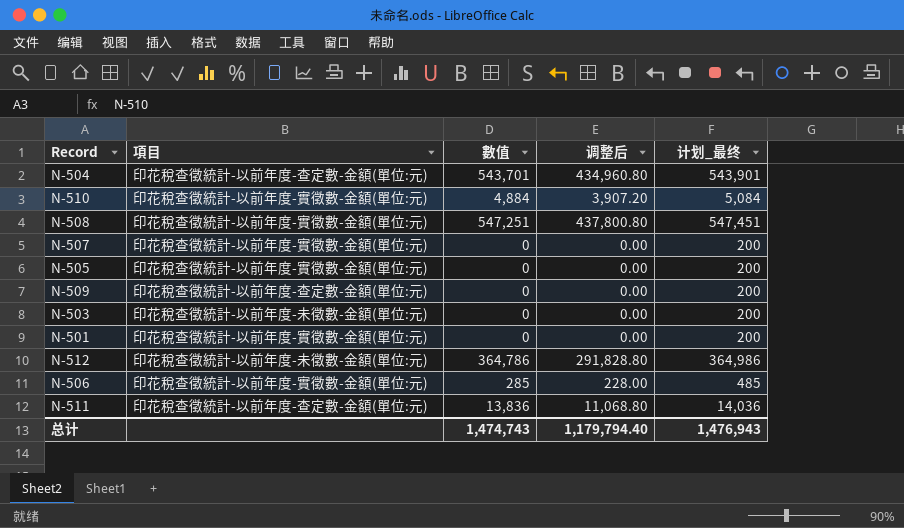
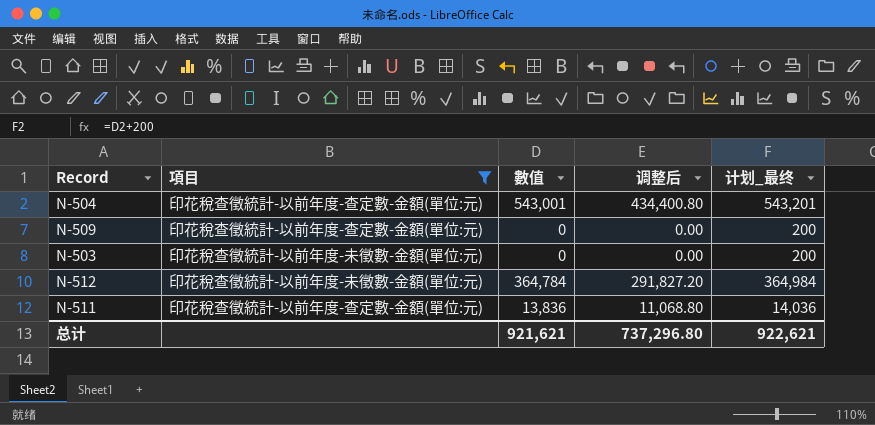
filter: none -> 項目 != 印花稅查徵統計-以前年度-實徵數-金額(單位:元)
N-504 | 數值: 543,701 -> 543,001
N-504 | 调整后: 434,960.80 -> 434,400.80
N-504 | 计划_最终: 543,901 -> 543,201
N-512 | 數值: 364,786 -> 364,784
N-512 | 调整后: 291,828.80 -> 291,827.20
N-512 | 计划_最终: 364,986 -> 364,984
总计 | 數值: 1,474,743 -> 921,621
总计 | 调整后: 1,179,794.40 -> 737,296.80
总计 | 计划_最终: 1,476,943 -> 922,621

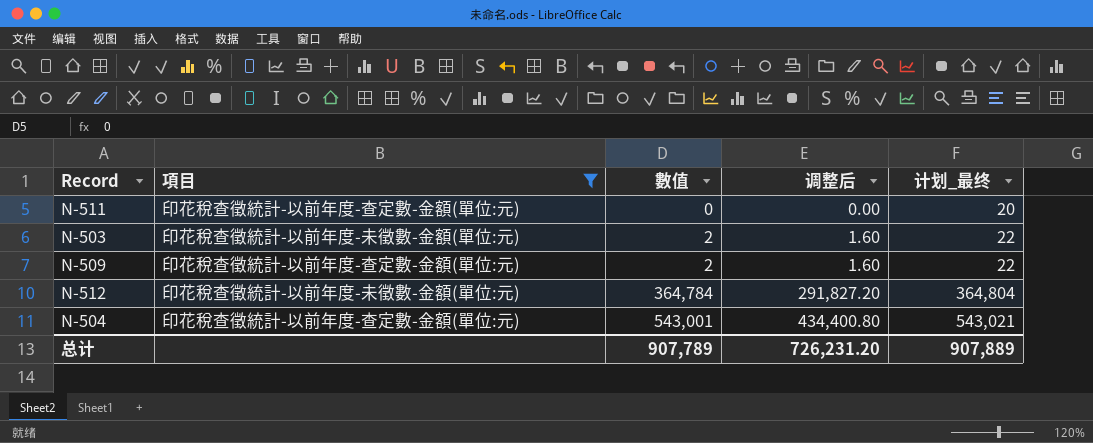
row order: none -> 數值 ascending
column 计划_最终 | formula: [數值] + 200 -> [數值] + 20
N-511 | 數值: 13,836 -> 0
N-511 | 调整后: 11,068.80 -> 0.00
N-503 | 數值: 0 -> 2
N-503 | 调整后: 0.00 -> 1.60
N-509 | 數值: 0 -> 2
N-509 | 调整后: 0.00 -> 1.60
总计 | 數值: 921,621 -> 907,789
总计 | 调整后: 737,296.80 -> 726,231.20
总计 | 计划_最终: 922,621 -> 907,889

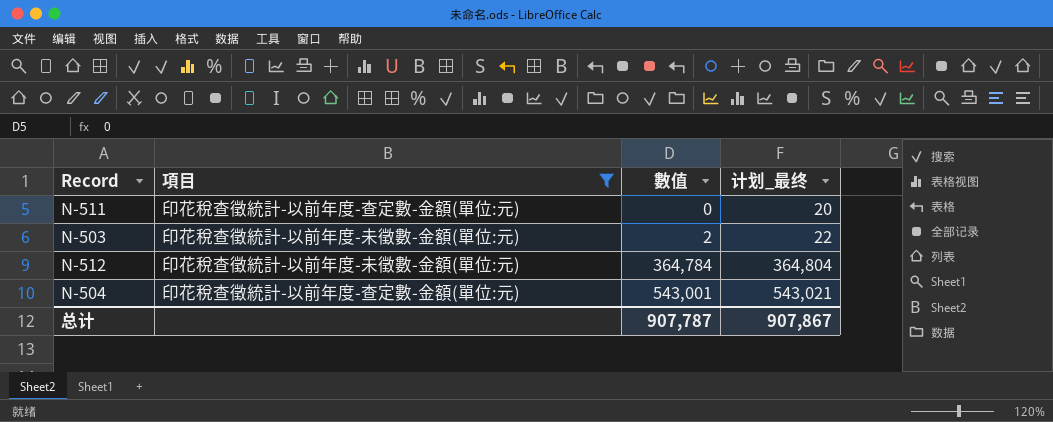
column 调整后 | formula: [數值] * 0.8 -> none
row N-509: 印花稅查徵統計-以前年度-查定數-金額(單位:元) | 2 | 1.60 | 22 -> none
总计 | 數值: 907,789 -> 907,787
总计 | 计划_最终: 907,889 -> 907,867

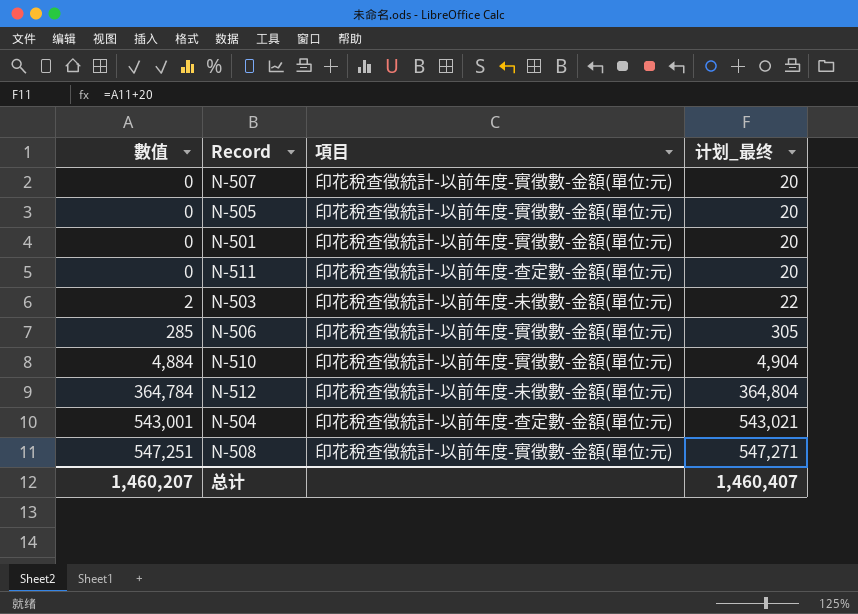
filter: 項目 != 印花稅查徵統計-以前年度-實徵數-金額(單位:元) -> none
column 數值 | position: 3 -> 1
总计 | 數值: 907,787 -> 1,460,207
总计 | 计划_最终: 907,867 -> 1,460,407

